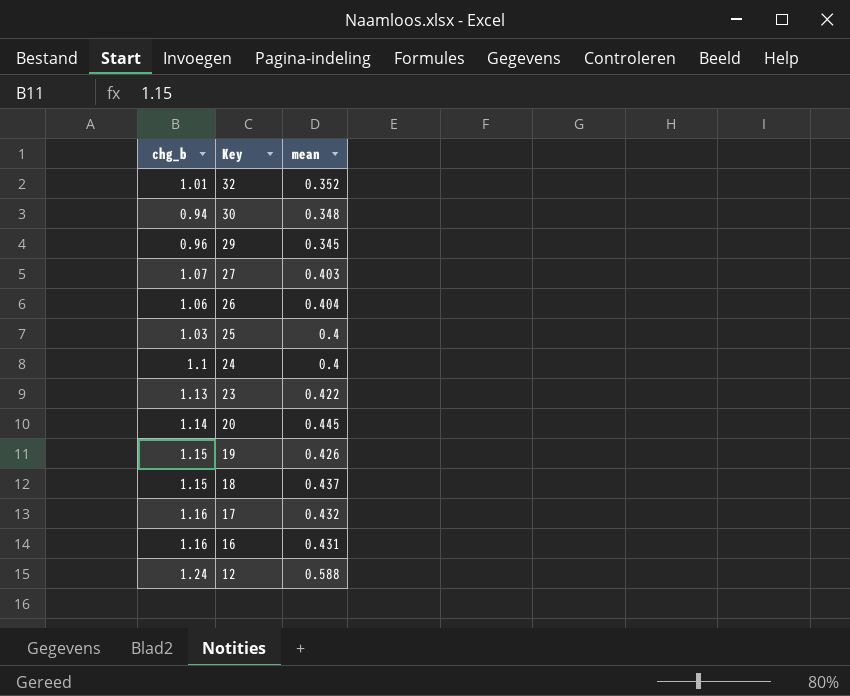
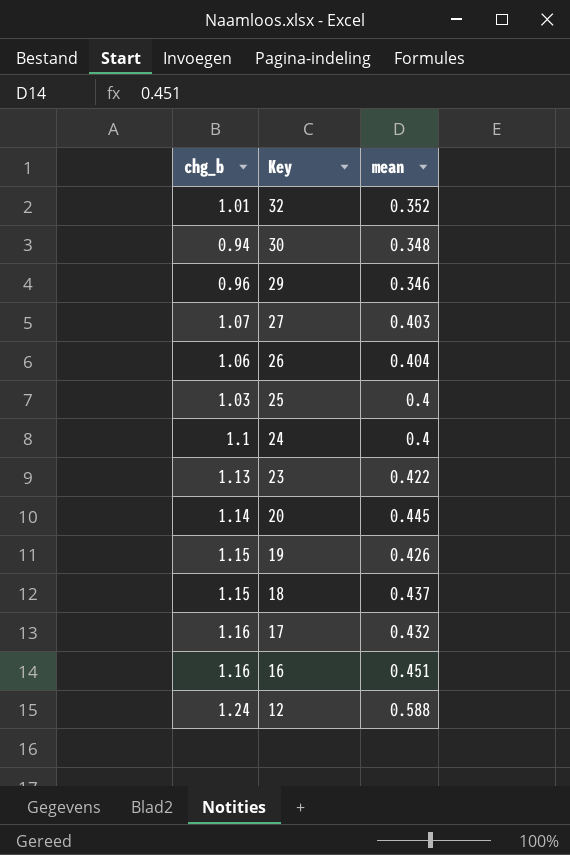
29 | mean: 0.345 -> 0.346
16 | mean: 0.431 -> 0.451

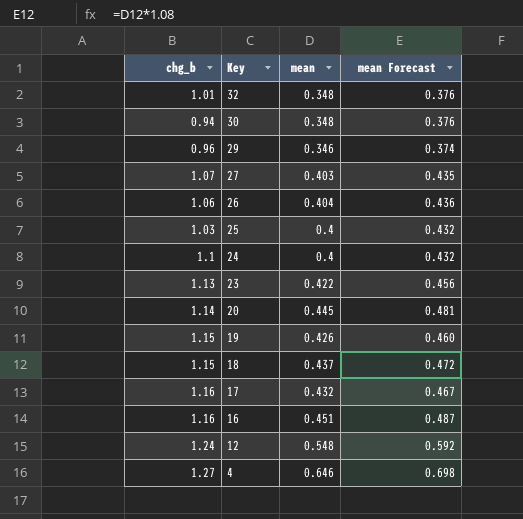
column mean Forecast | formula: none -> [mean] * 1.08
32 | mean: 0.352 -> 0.348
12 | mean: 0.588 -> 0.548
row 4: none -> 1.27 | 0.646 | 0.698

